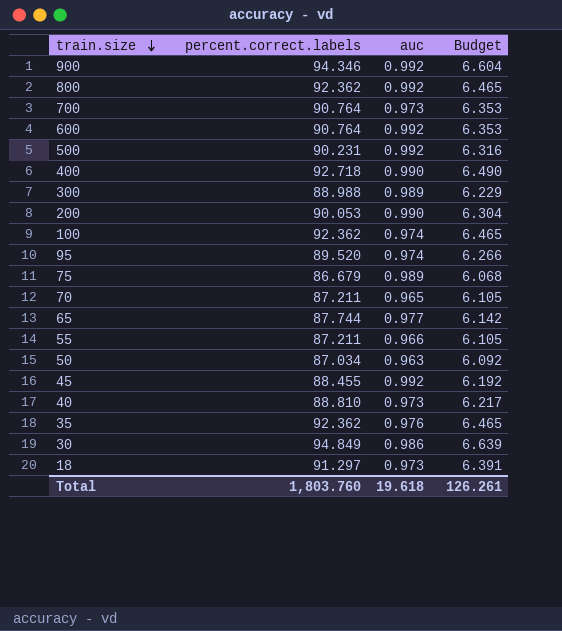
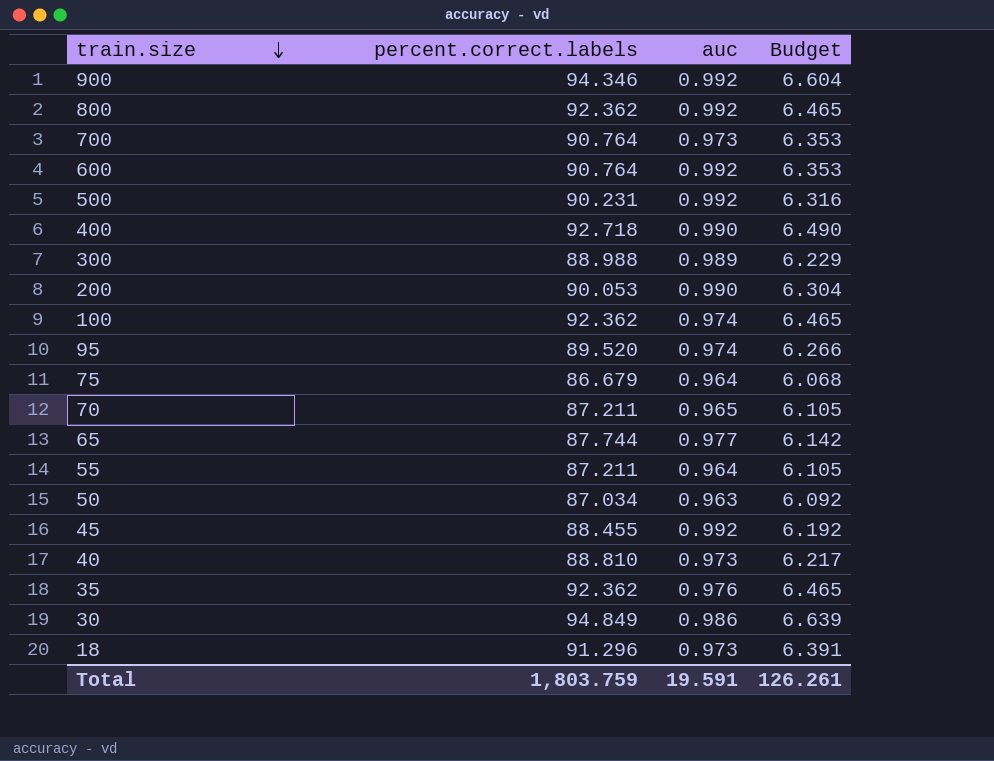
75 | auc: 0.989 -> 0.964
55 | auc: 0.966 -> 0.964
18 | percent.correct.labels: 91.297 -> 91.296
Total | percent.correct.labels: 1,803.760 -> 1,803.759
Total | auc: 19.618 -> 19.591

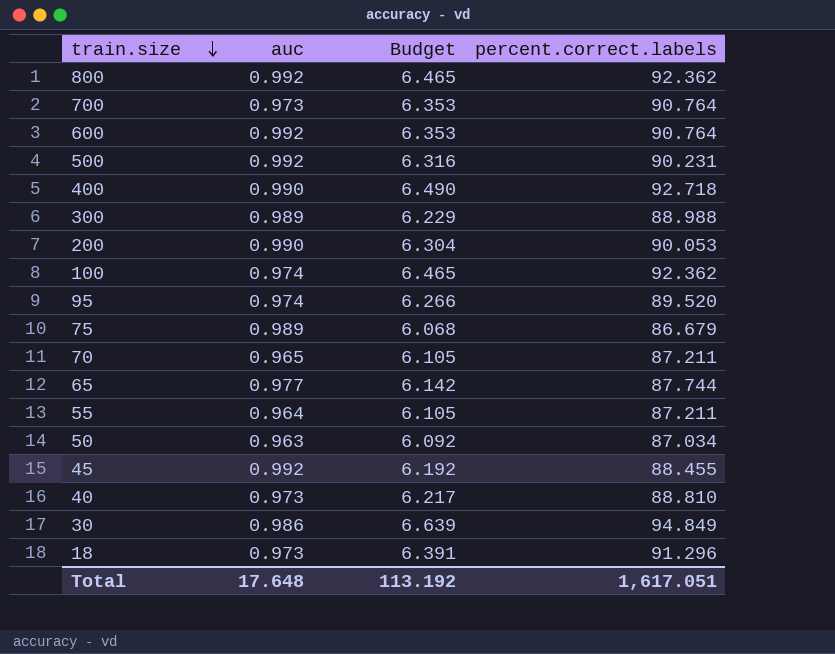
column percent.correct.labels | position: 2 -> 4
row 900: 94.346 | 0.992 | 6.604 -> none
row 35: 92.362 | 0.976 | 6.465 -> none
75 | auc: 0.964 -> 0.989
Total | auc: 19.591 -> 17.648
Total | Budget: 126.261 -> 113.192
Total | percent.correct.labels: 1,803.759 -> 1,617.051

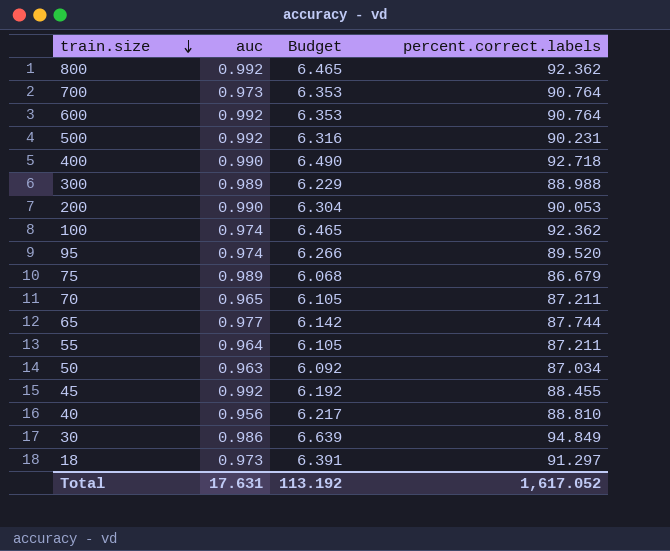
40 | auc: 0.973 -> 0.956
18 | percent.correct.labels: 91.296 -> 91.297
Total | auc: 17.648 -> 17.631
Total | percent.correct.labels: 1,617.051 -> 1,617.052

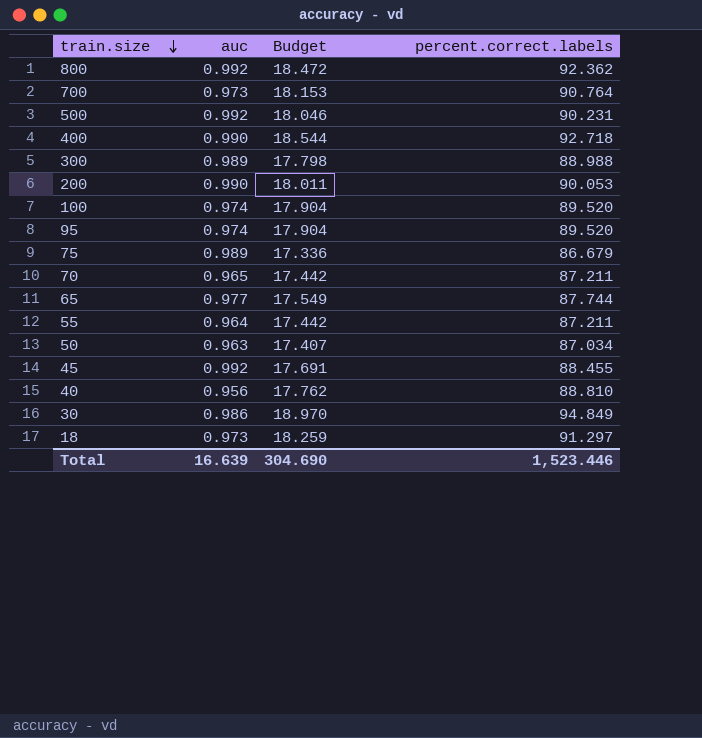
column Budget | formula: [percent.correct.labels] * 0.07 -> [percent.correct.labels] * 0.2
row 600: 0.992 | 6.353 | 90.764 -> none
100 | percent.correct.labels: 92.362 -> 89.520
Total | auc: 17.631 -> 16.639
Total | Budget: 113.192 -> 304.690
Total | percent.correct.labels: 1,617.052 -> 1,523.446

